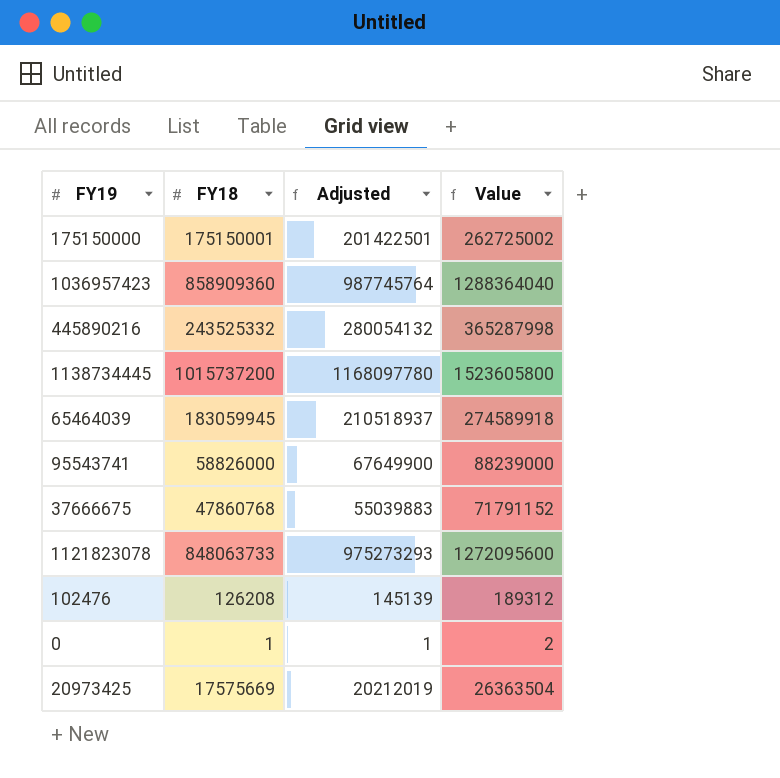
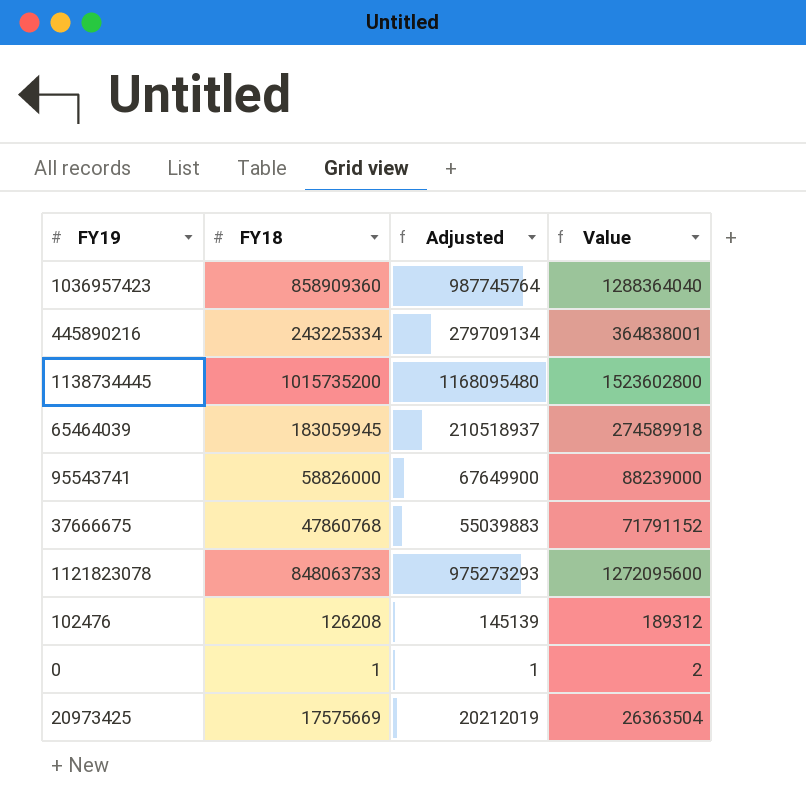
row 175150000: 175150001 | 201422501 | 262725002 -> none
445890216 | FY18: 243525332 -> 243225334
445890216 | Adjusted: 280054132 -> 279709134
445890216 | Value: 365287998 -> 364838001
1138734445 | FY18: 1015737200 -> 1015735200
1138734445 | Adjusted: 1168097780 -> 1168095480
1138734445 | Value: 1523605800 -> 1523602800

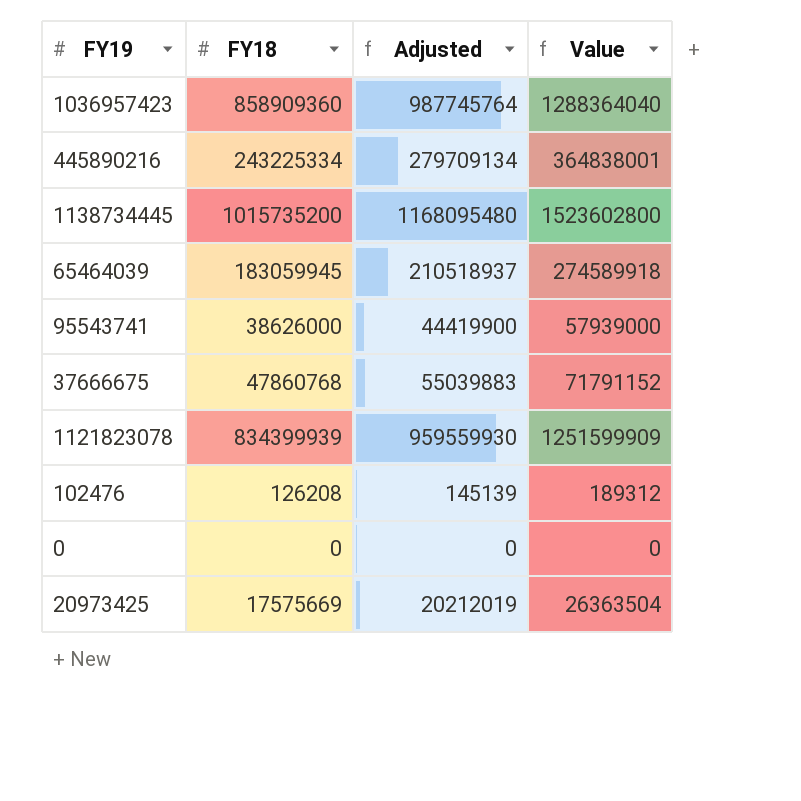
95543741 | FY18: 58826000 -> 38626000
95543741 | Adjusted: 67649900 -> 44419900
95543741 | Value: 88239000 -> 57939000
1121823078 | FY18: 848063733 -> 834399939
1121823078 | Adjusted: 975273293 -> 959559930
1121823078 | Value: 1272095600 -> 1251599909
0 | FY18: 1 -> 0
0 | Adjusted: 1 -> 0
0 | Value: 2 -> 0

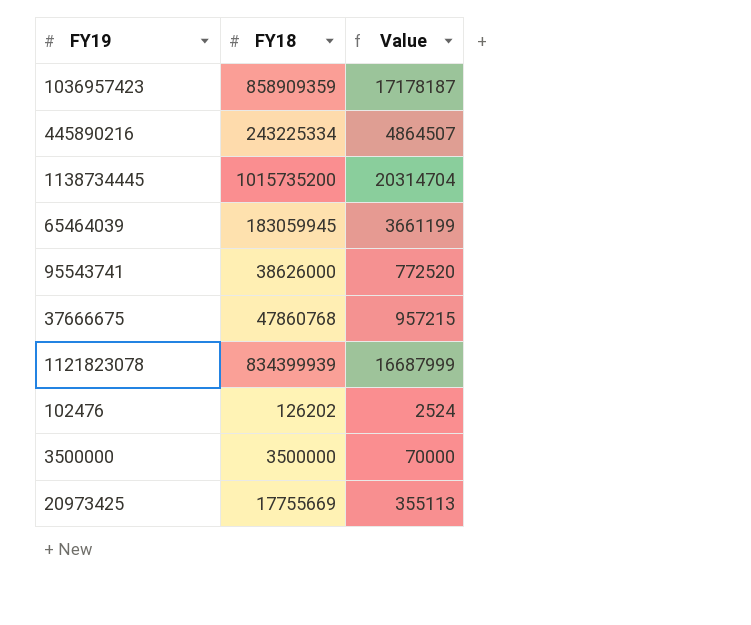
column Adjusted | formula: [FY18] * 1.15 -> none
column Value | formula: [FY18] * 1.5 -> [FY18] * 0.02
row 0: 0 | 0 | 0 -> none
1036957423 | FY18: 858909360 -> 858909359
102476 | FY18: 126208 -> 126202
row 3500000: none -> 3500000 | 70000
20973425 | FY18: 17575669 -> 17755669

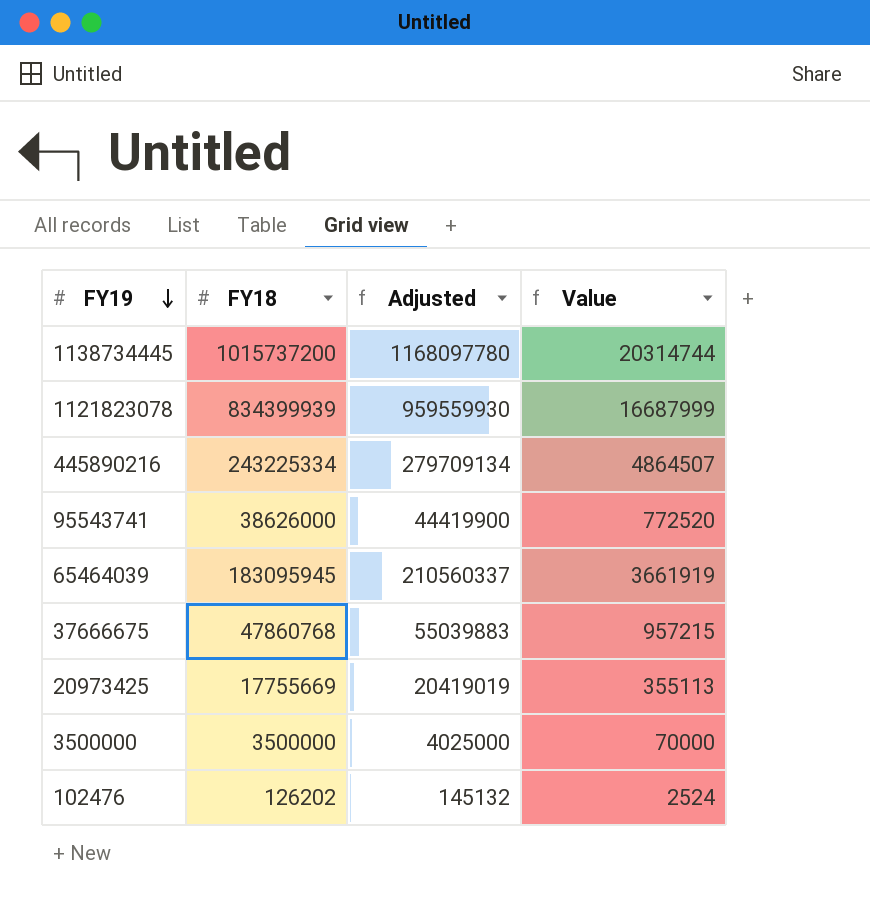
row order: none -> FY19 descending
column Adjusted | formula: none -> [FY18] * 1.15
row 1036957423: 858909359 | 17178187 -> none
1138734445 | FY18: 1015735200 -> 1015737200
1138734445 | Value: 20314704 -> 20314744
65464039 | FY18: 183059945 -> 183095945
65464039 | Value: 3661199 -> 3661919

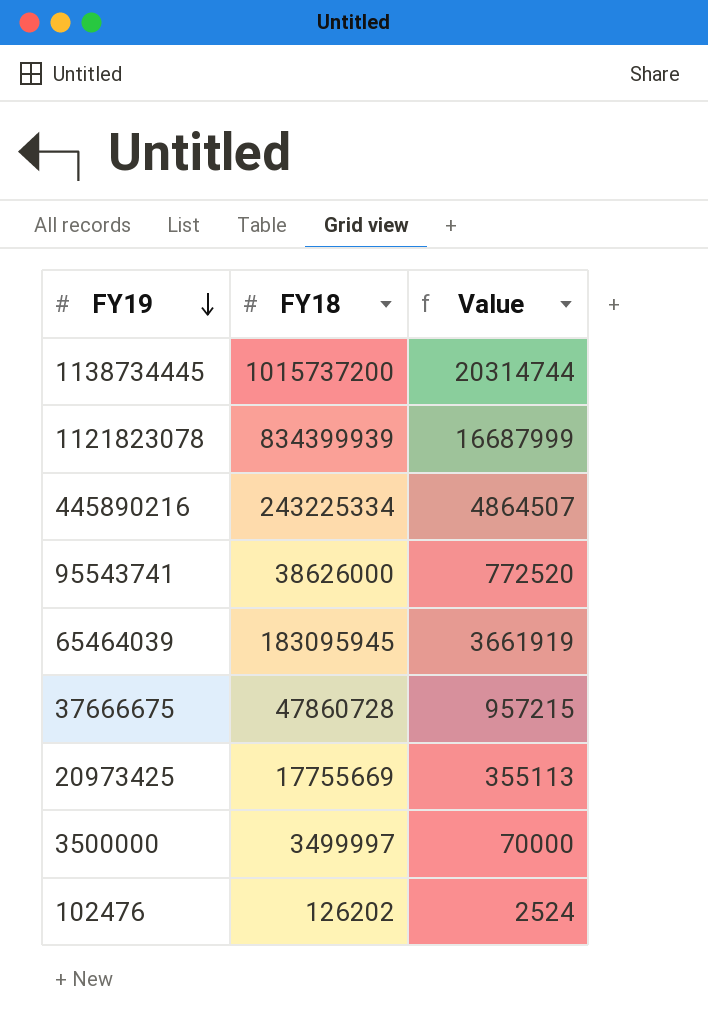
column Adjusted | formula: [FY18] * 1.15 -> none
37666675 | FY18: 47860768 -> 47860728
3500000 | FY18: 3500000 -> 3499997

